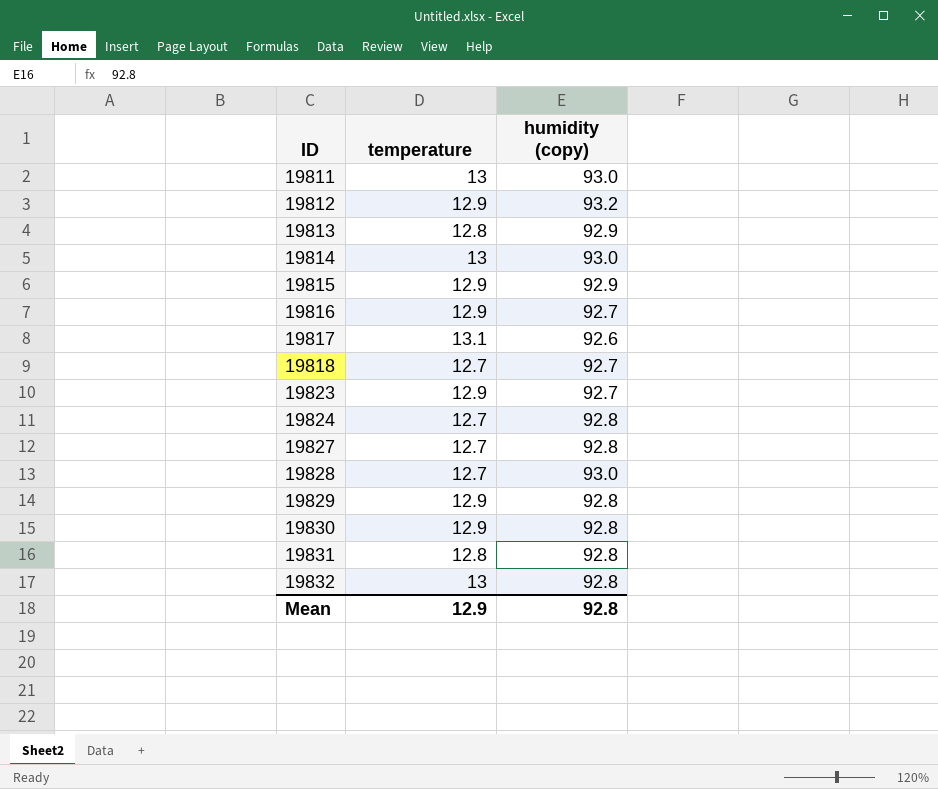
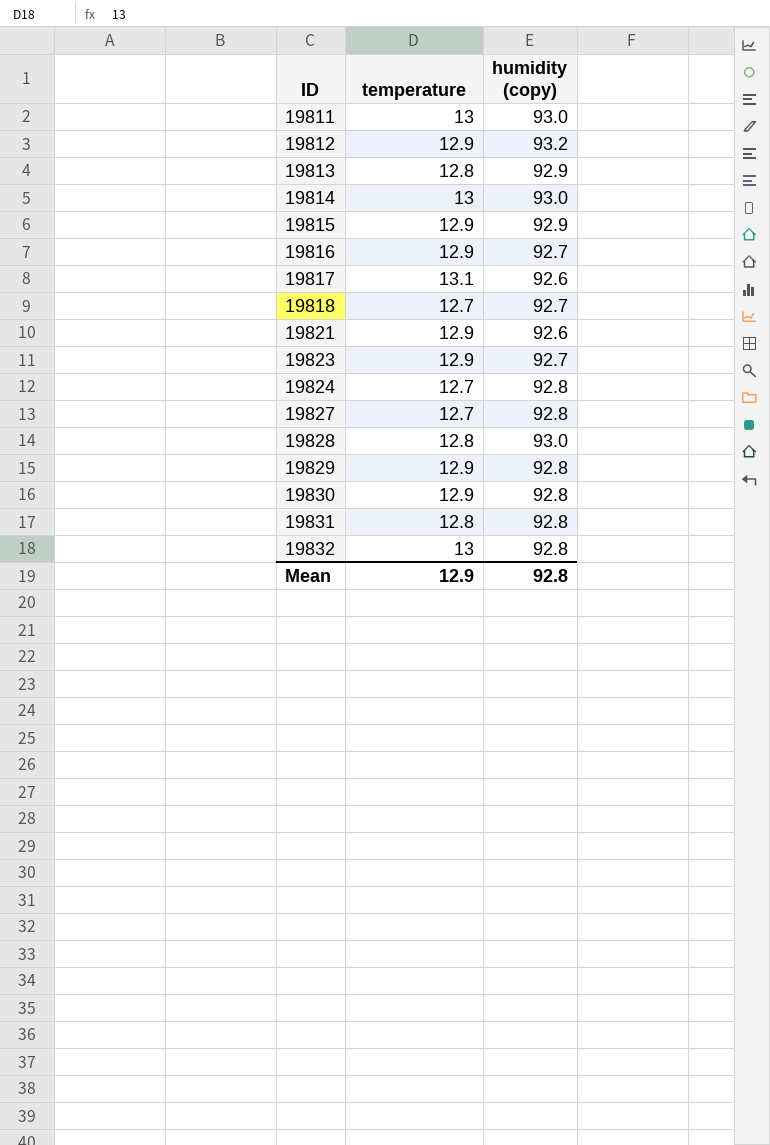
row 19821: none -> 12.9 | 92.6
19828 | temperature: 12.7 -> 12.8

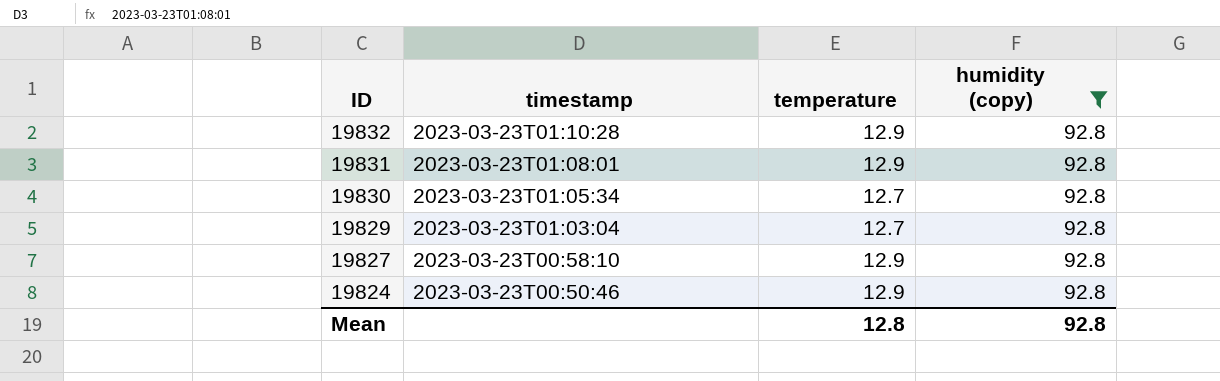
filter: none -> humidity (copy) = 92.8
row order: ID ascending -> ID descending
column timestamp | position: none -> 2
19832 | temperature: 13 -> 12.9
19831 | temperature: 12.8 -> 12.9
19830 | temperature: 12.9 -> 12.7
19829 | temperature: 12.9 -> 12.7
19827 | temperature: 12.7 -> 12.9
19824 | temperature: 12.7 -> 12.9
Mean | temperature: 12.9 -> 12.8

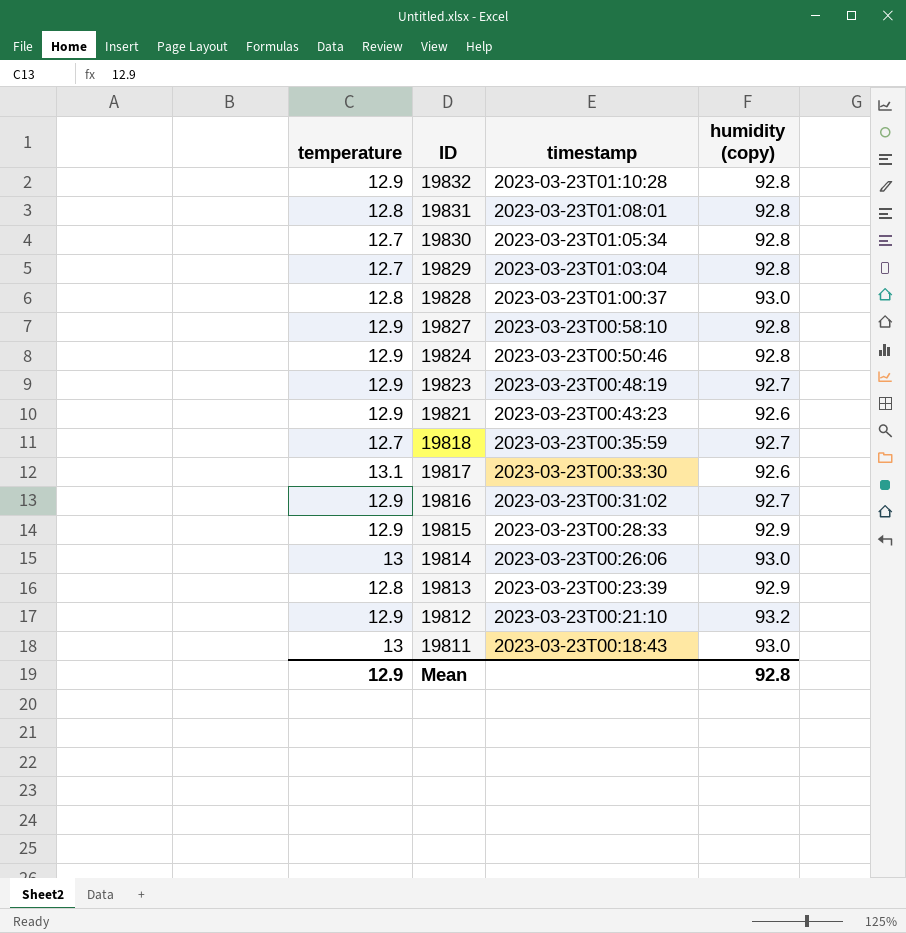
filter: humidity (copy) = 92.8 -> none
column temperature | position: 3 -> 1
19831 | temperature: 12.9 -> 12.8
Mean | temperature: 12.8 -> 12.9

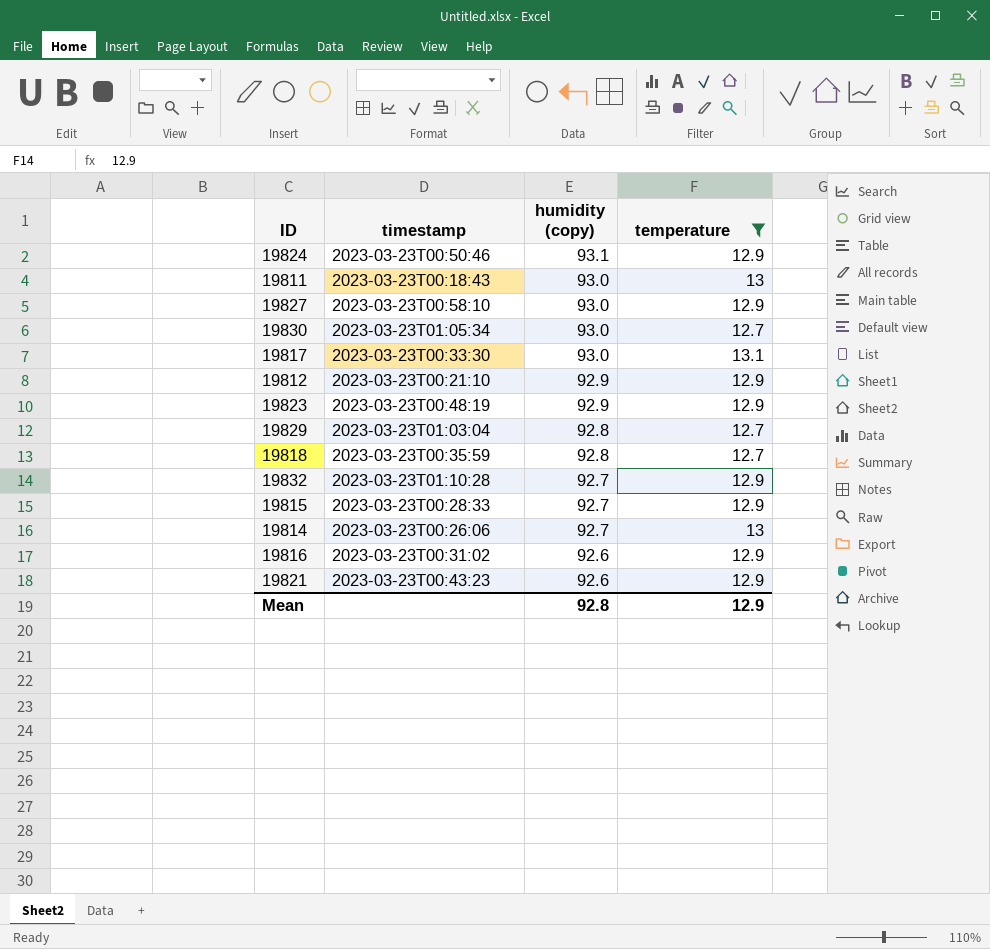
filter: none -> temperature != 12.8
row order: ID descending -> humidity (copy) descending
column temperature | position: 1 -> 4
19824 | humidity (copy): 92.8 -> 93.1
19827 | humidity (copy): 92.8 -> 93.0
19830 | humidity (copy): 92.8 -> 93.0
19817 | humidity (copy): 92.6 -> 93.0
19812 | humidity (copy): 93.2 -> 92.9
19823 | humidity (copy): 92.7 -> 92.9
19818 | humidity (copy): 92.7 -> 92.8
19832 | humidity (copy): 92.8 -> 92.7
19815 | humidity (copy): 92.9 -> 92.7
19814 | humidity (copy): 93.0 -> 92.7
19816 | humidity (copy): 92.7 -> 92.6

